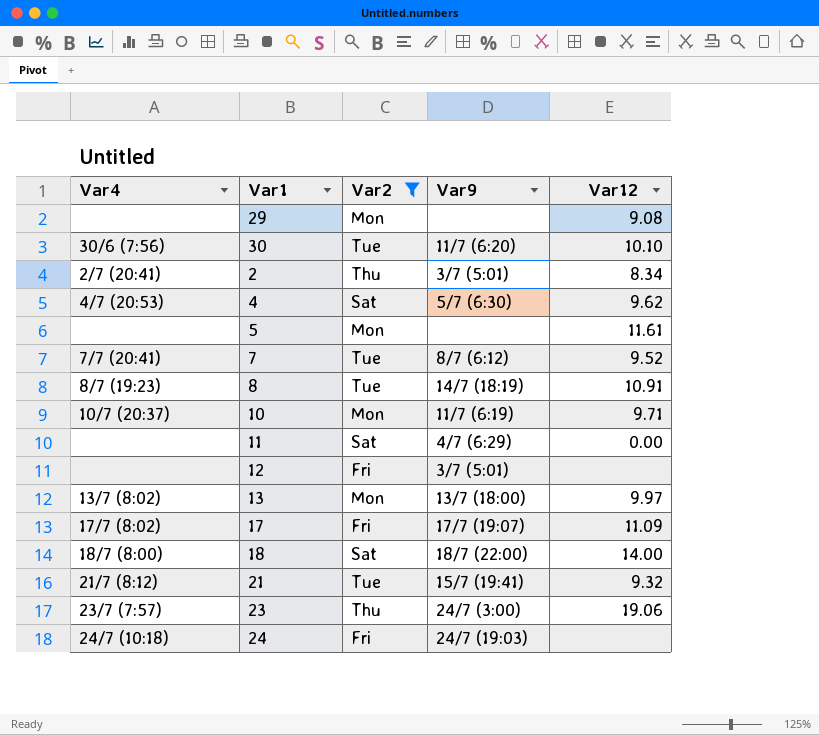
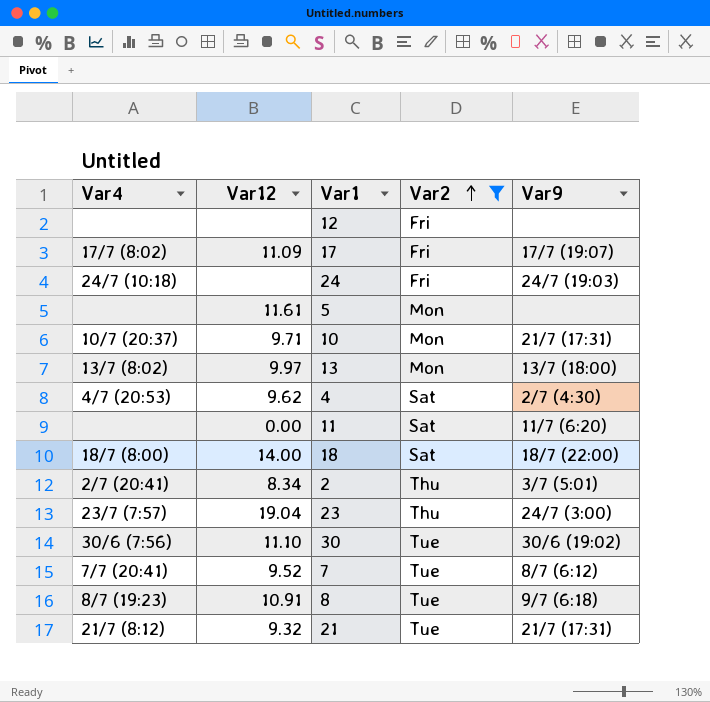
row order: none -> Var2 ascending
column Var12 | position: 5 -> 2
row 29: none | Mon | none | 9.08 -> none
12 | Var9: 3/7 (5:01) -> none
10 | Var9: 11/7 (6:19) -> 21/7 (17:31)
4 | Var9: 5/7 (6:30) -> 2/7 (4:30)
11 | Var9: 4/7 (6:29) -> 11/7 (6:20)
23 | Var12: 19.06 -> 19.04
30 | Var12: 10.10 -> 11.10
30 | Var9: 11/7 (6:20) -> 30/6 (19:02)
8 | Var9: 14/7 (18:19) -> 9/7 (6:18)
21 | Var9: 15/7 (19:41) -> 21/7 (17:31)

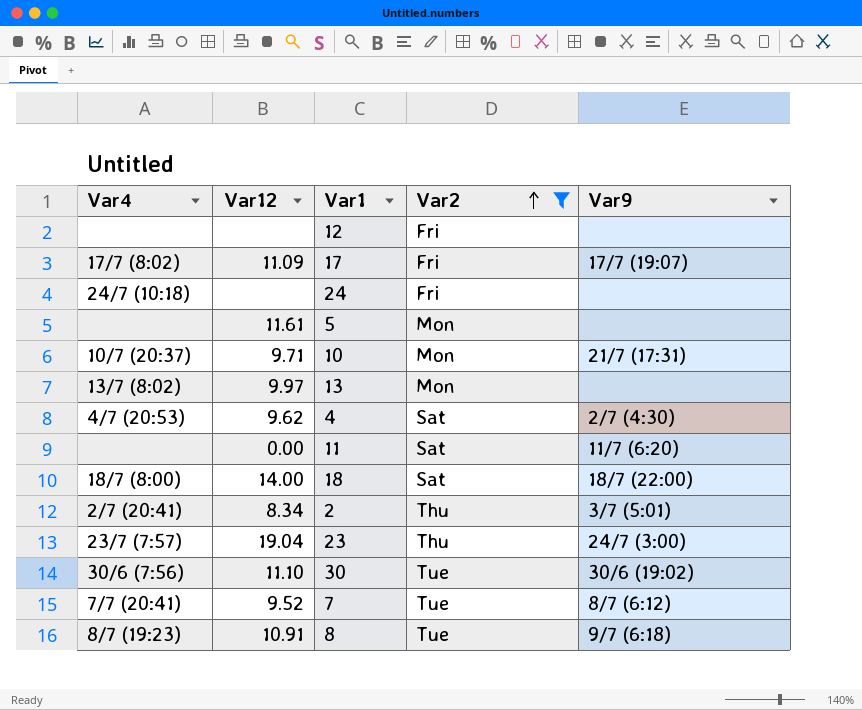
row 21: 21/7 (8:12) | 9.32 | Tue | 21/7 (17:31) -> none
24 | Var9: 24/7 (19:03) -> none
13 | Var9: 13/7 (18:00) -> none

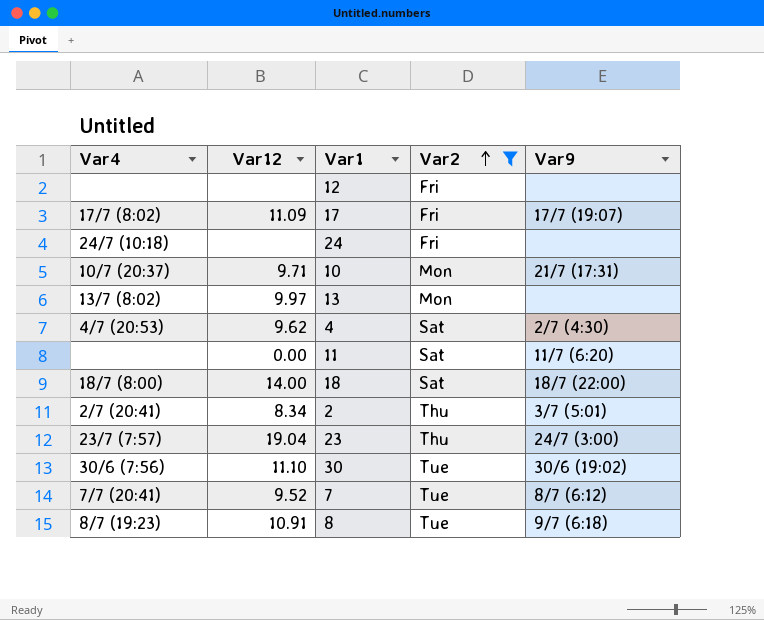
row 5: none | 11.61 | Mon | none -> none

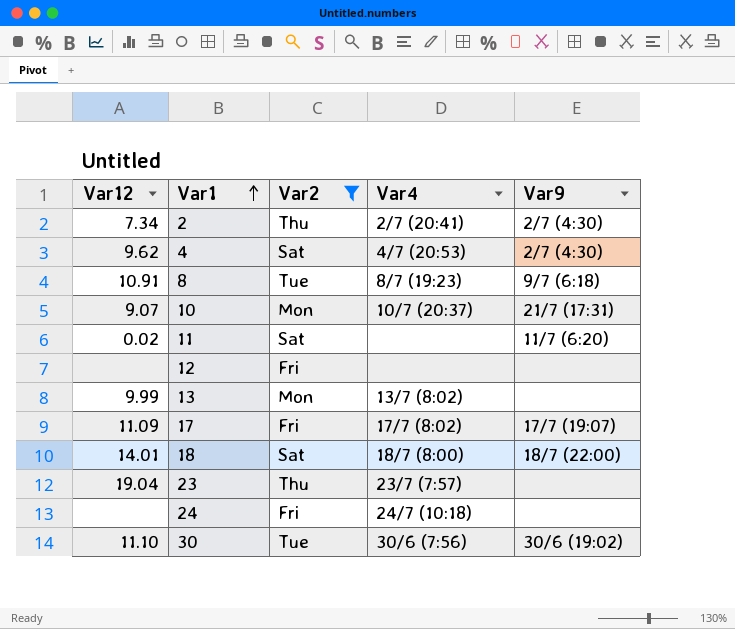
row order: Var2 ascending -> Var1 ascending
column Var4 | position: 1 -> 4
row 7: 7/7 (20:41) | 9.52 | Tue | 8/7 (6:12) -> none
2 | Var12: 8.34 -> 7.34
2 | Var9: 3/7 (5:01) -> 2/7 (4:30)
10 | Var12: 9.71 -> 9.07
11 | Var12: 0.00 -> 0.02
13 | Var12: 9.97 -> 9.99
18 | Var12: 14.00 -> 14.01
23 | Var9: 24/7 (3:00) -> none

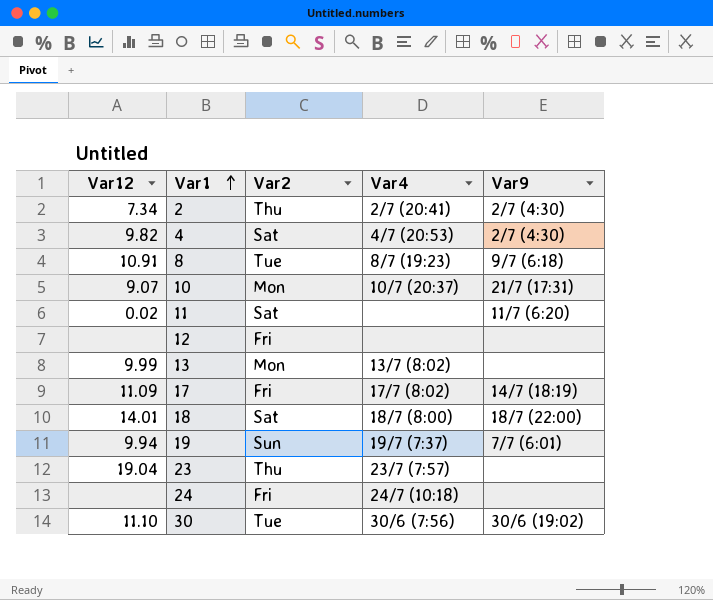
filter: Var2 != Sun -> none
4 | Var12: 9.62 -> 9.82
17 | Var9: 17/7 (19:07) -> 14/7 (18:19)

